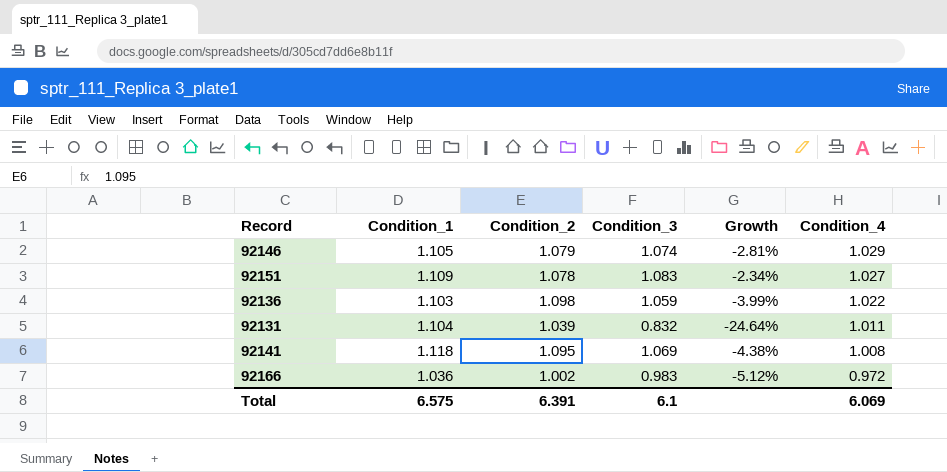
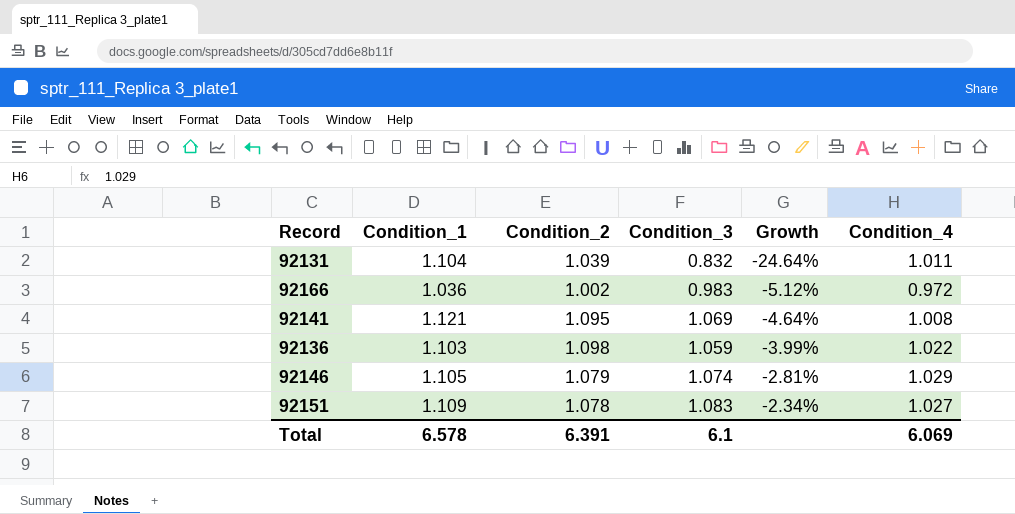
row order: Condition_4 descending -> Growth ascending
92141 | Condition_1: 1.118 -> 1.121
92141 | Growth: -4.38% -> -4.64%
Total | Condition_1: 6.575 -> 6.578

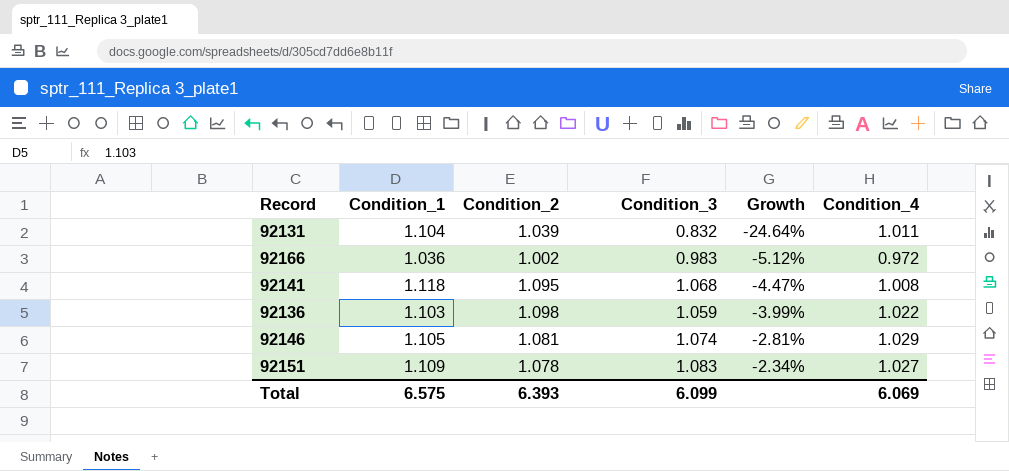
92141 | Condition_1: 1.121 -> 1.118
92141 | Condition_3: 1.069 -> 1.068
92141 | Growth: -4.64% -> -4.47%
92146 | Condition_2: 1.079 -> 1.081
Total | Condition_1: 6.578 -> 6.575
Total | Condition_2: 6.391 -> 6.393
Total | Condition_3: 6.1 -> 6.099

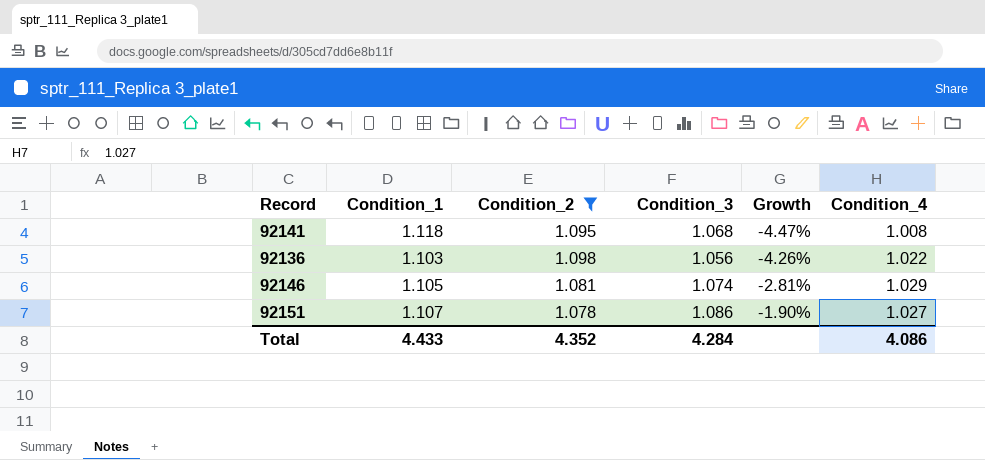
filter: none -> Condition_2 >= 1.078
92136 | Condition_3: 1.059 -> 1.056
92136 | Growth: -3.99% -> -4.26%
92151 | Condition_1: 1.109 -> 1.107
92151 | Condition_3: 1.083 -> 1.086
92151 | Growth: -2.34% -> -1.90%
Total | Condition_1: 6.575 -> 4.433
Total | Condition_2: 6.393 -> 4.352
Total | Condition_3: 6.099 -> 4.284
Total | Condition_4: 6.069 -> 4.086

